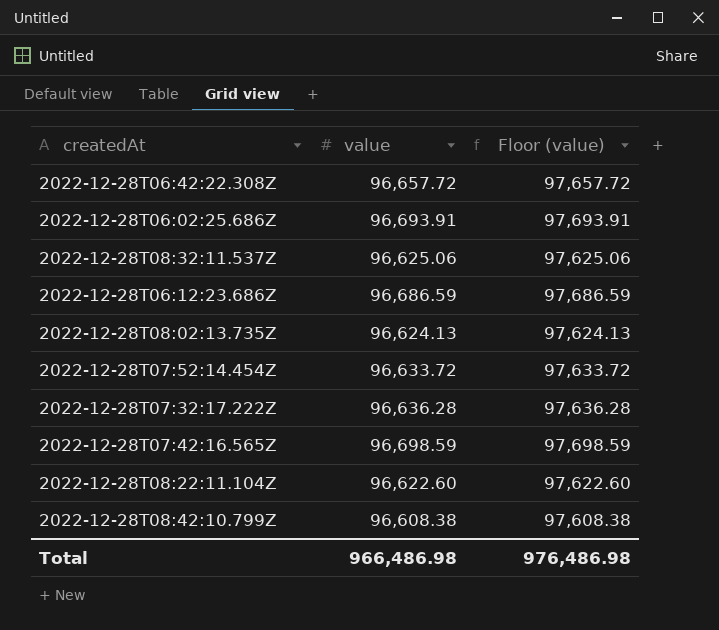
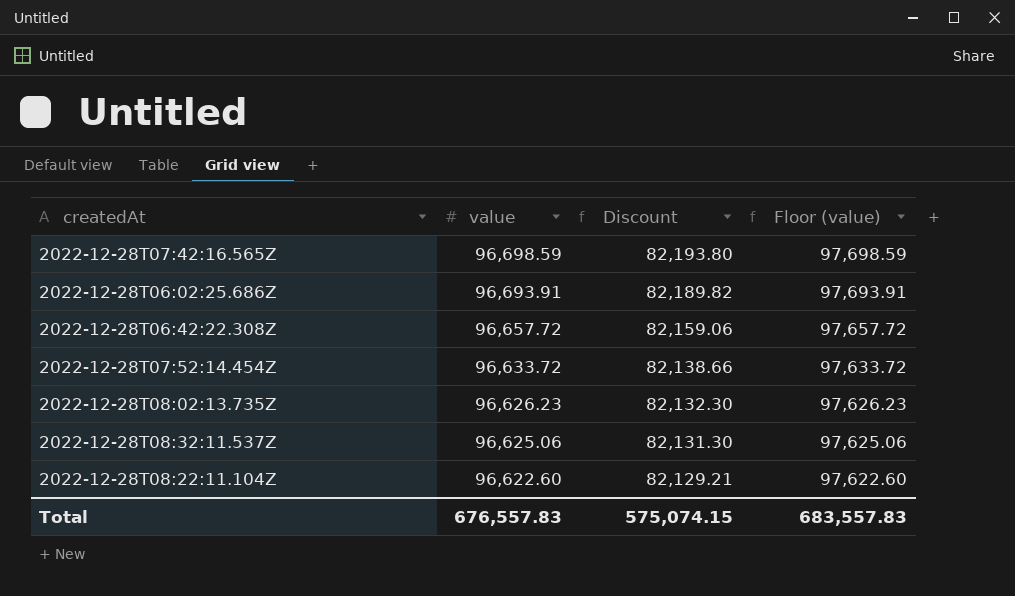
row order: none -> value descending
column Discount | formula: none -> [value] * 0.85
row 2022-12-28T06:12:23.686Z: 96,686.59 | 97,686.59 -> none
row 2022-12-28T07:32:17.222Z: 96,636.28 | 97,636.28 -> none
row 2022-12-28T08:42:10.799Z: 96,608.38 | 97,608.38 -> none
2022-12-28T08:02:13.735Z | value: 96,624.13 -> 96,626.23
2022-12-28T08:02:13.735Z | Floor (value): 97,624.13 -> 97,626.23
Total | value: 966,486.98 -> 676,557.83
Total | Floor (value): 976,486.98 -> 683,557.83

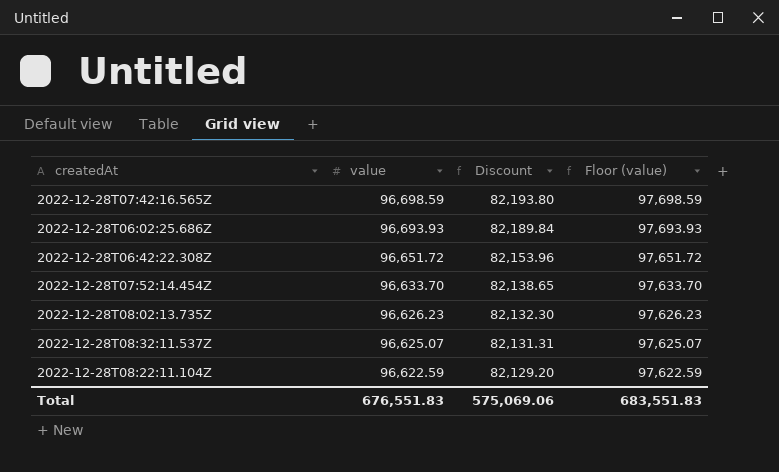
2022-12-28T06:02:25.686Z | value: 96,693.91 -> 96,693.93
2022-12-28T06:02:25.686Z | Discount: 82,189.82 -> 82,189.84
2022-12-28T06:02:25.686Z | Floor (value): 97,693.91 -> 97,693.93
2022-12-28T06:42:22.308Z | value: 96,657.72 -> 96,651.72
2022-12-28T06:42:22.308Z | Discount: 82,159.06 -> 82,153.96
2022-12-28T06:42:22.308Z | Floor (value): 97,657.72 -> 97,651.72
2022-12-28T07:52:14.454Z | value: 96,633.72 -> 96,633.70
2022-12-28T07:52:14.454Z | Discount: 82,138.66 -> 82,138.65
2022-12-28T07:52:14.454Z | Floor (value): 97,633.72 -> 97,633.70
2022-12-28T08:32:11.537Z | value: 96,625.06 -> 96,625.07
2022-12-28T08:32:11.537Z | Discount: 82,131.30 -> 82,131.31
2022-12-28T08:32:11.537Z | Floor (value): 97,625.06 -> 97,625.07
2022-12-28T08:22:11.104Z | value: 96,622.60 -> 96,622.59
2022-12-28T08:22:11.104Z | Discount: 82,129.21 -> 82,129.20
2022-12-28T08:22:11.104Z | Floor (value): 97,622.60 -> 97,622.59
Total | value: 676,557.83 -> 676,551.83
Total | Discount: 575,074.15 -> 575,069.06
Total | Floor (value): 683,557.83 -> 683,551.83

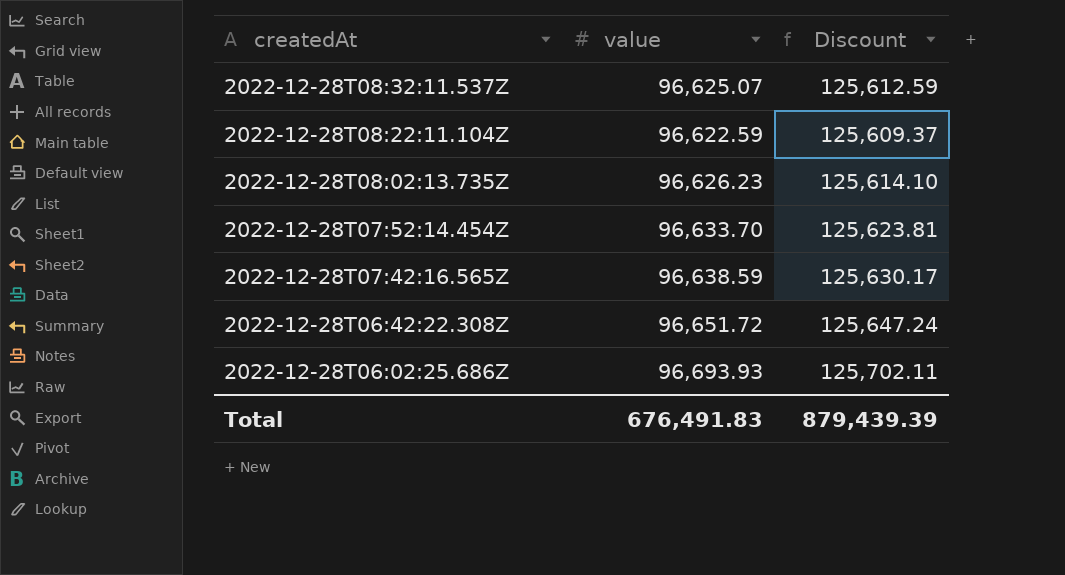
row order: value descending -> createdAt descending
column Floor (value) | formula: [value] + 1000 -> none
column Discount | formula: [value] * 0.85 -> [value] * 1.3
2022-12-28T07:42:16.565Z | value: 96,698.59 -> 96,638.59
Total | value: 676,551.83 -> 676,491.83
Total | Discount: 575,069.06 -> 879,439.39

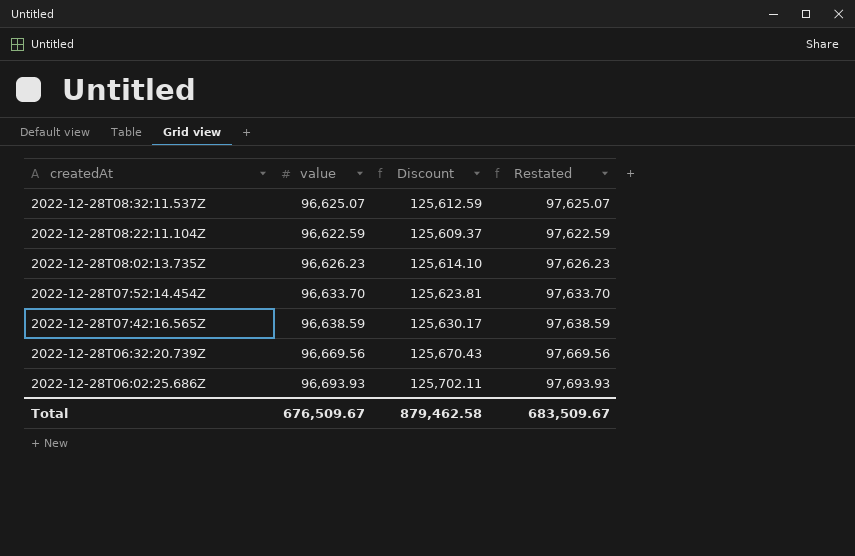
column Restated | formula: none -> [value] + 1000
row 2022-12-28T06:42:22.308Z: 96,651.72 | 125,647.24 -> none
row 2022-12-28T06:32:20.739Z: none -> 96,669.56 | 125,670.43 | 97,669.56
Total | value: 676,491.83 -> 676,509.67
Total | Discount: 879,439.39 -> 879,462.58

